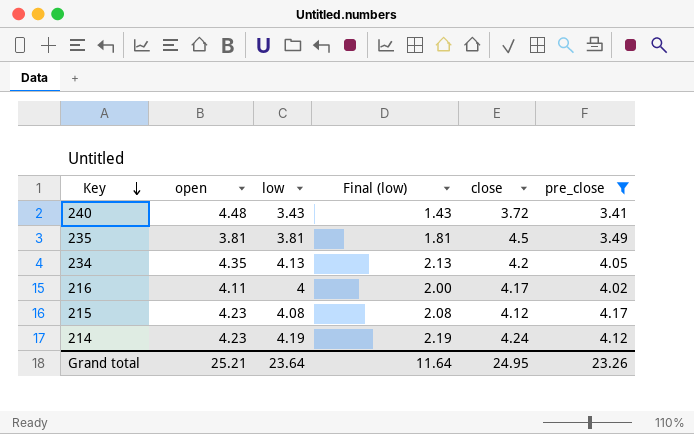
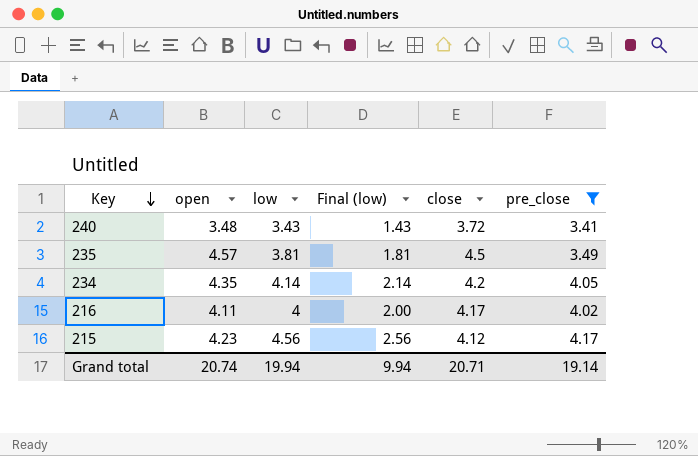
row 214: 4.23 | 4.19 | 2.19 | 4.24 | 4.12 -> none
240 | open: 4.48 -> 3.48
235 | open: 3.81 -> 4.57
234 | low: 4.13 -> 4.14
234 | Final (low): 2.13 -> 2.14
215 | low: 4.08 -> 4.56
215 | Final (low): 2.08 -> 2.56
Grand total | open: 25.21 -> 20.74
Grand total | low: 23.64 -> 19.94
Grand total | Final (low): 11.64 -> 9.94
Grand total | close: 24.95 -> 20.71
Grand total | pre_close: 23.26 -> 19.14

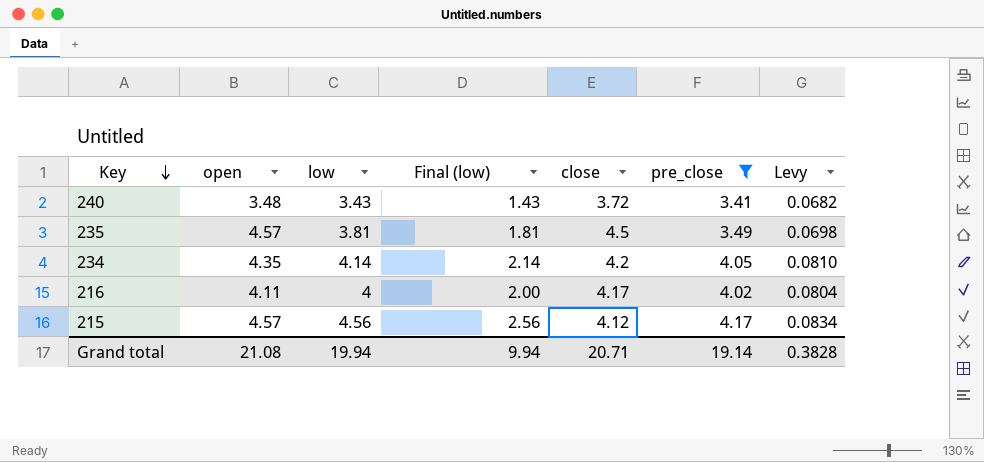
column Levy | formula: none -> [pre_close] * 0.02
215 | open: 4.23 -> 4.57
Grand total | open: 20.74 -> 21.08

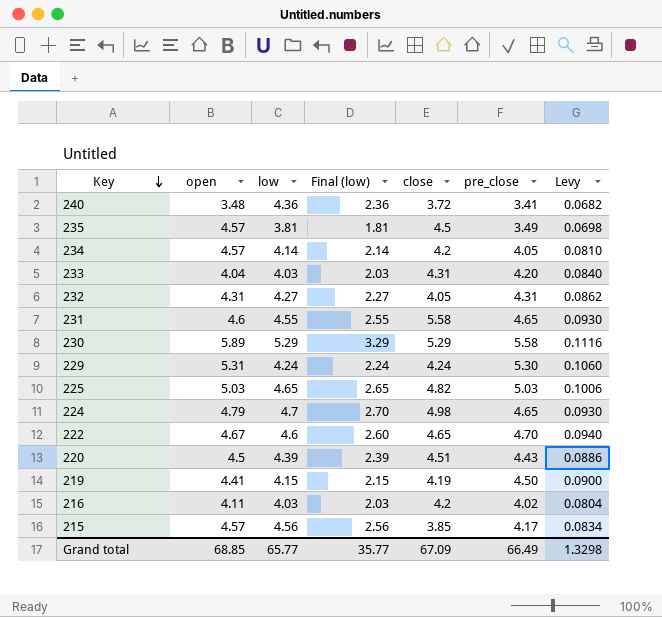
filter: pre_close <= 4.17 -> none
240 | low: 3.43 -> 4.36
240 | Final (low): 1.43 -> 2.36
234 | open: 4.35 -> 4.57
216 | low: 4 -> 4.03
216 | Final (low): 2.00 -> 2.03
216 | close: 4.17 -> 4.2
215 | close: 4.12 -> 3.85
Grand total | open: 21.08 -> 68.85
Grand total | low: 19.94 -> 65.77
Grand total | Final (low): 9.94 -> 35.77
Grand total | close: 20.71 -> 67.09
Grand total | pre_close: 19.14 -> 66.49
Grand total | Levy: 0.3828 -> 1.3298

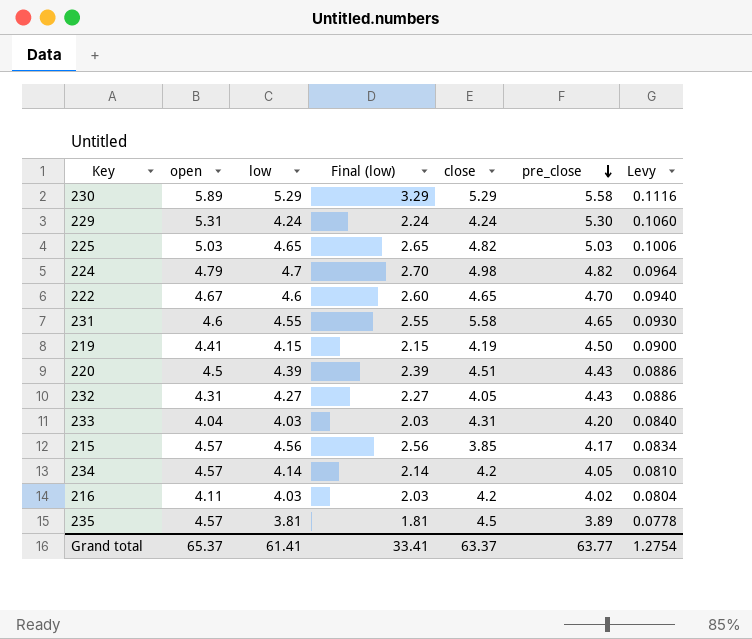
row order: Key descending -> pre_close descending
row 240: 3.48 | 4.36 | 2.36 | 3.72 | 3.41 | 0.0682 -> none
224 | pre_close: 4.65 -> 4.82
224 | Levy: 0.0930 -> 0.0964
232 | pre_close: 4.31 -> 4.43
232 | Levy: 0.0862 -> 0.0886
235 | pre_close: 3.49 -> 3.89
235 | Levy: 0.0698 -> 0.0778
Grand total | open: 68.85 -> 65.37
Grand total | low: 65.77 -> 61.41
Grand total | Final (low): 35.77 -> 33.41
Grand total | close: 67.09 -> 63.37
Grand total | pre_close: 66.49 -> 63.77
Grand total | Levy: 1.3298 -> 1.2754

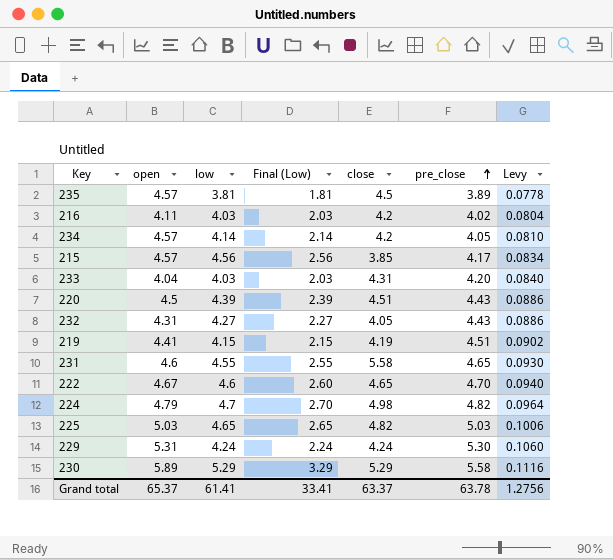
row order: pre_close descending -> pre_close ascending
column name: Final (low) -> Final (Low)
219 | pre_close: 4.50 -> 4.51
219 | Levy: 0.0900 -> 0.0902
Grand total | pre_close: 63.77 -> 63.78
Grand total | Levy: 1.2754 -> 1.2756

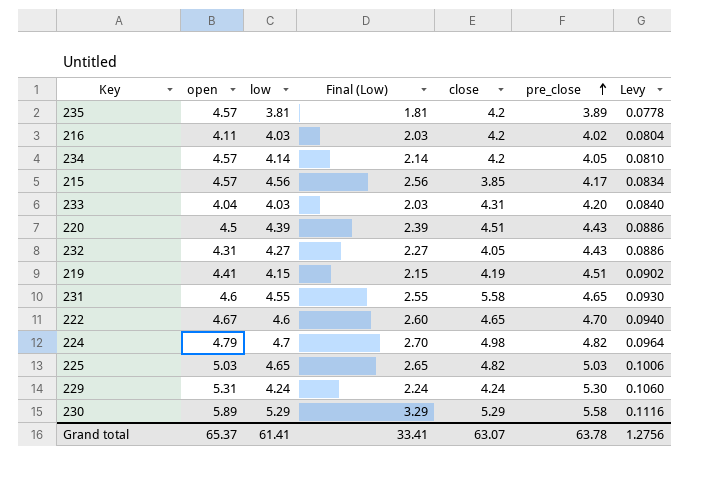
235 | close: 4.5 -> 4.2
Grand total | close: 63.37 -> 63.07

